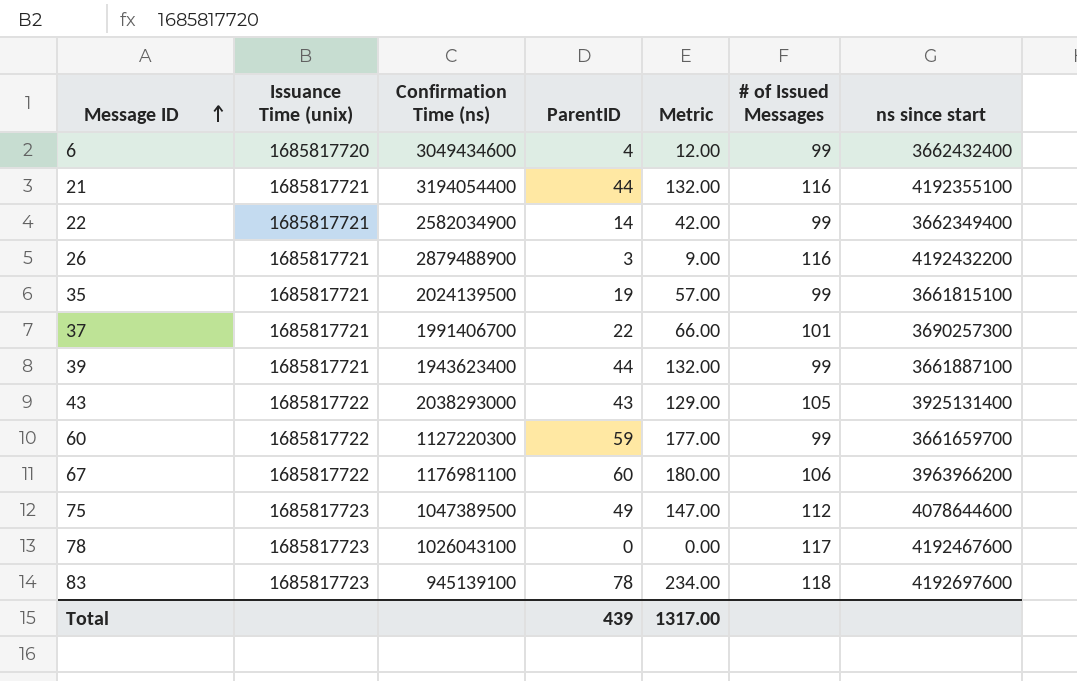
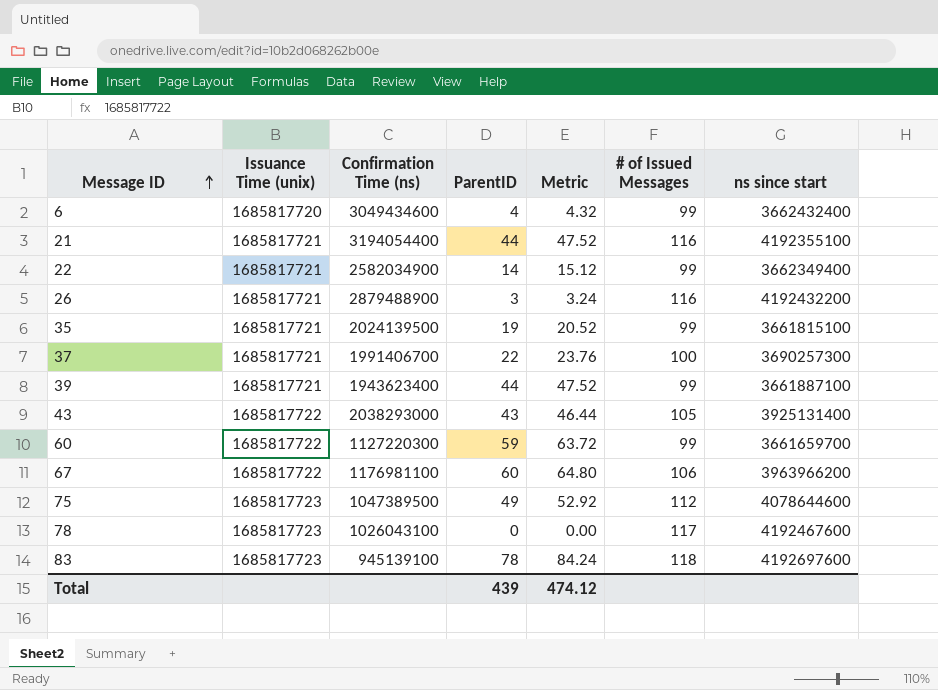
column Metric | formula: [ParentID] * 3 -> [ParentID] * 1.08
37 | # of Issued Messages: 101 -> 100
Total | Metric: 1317.00 -> 474.12

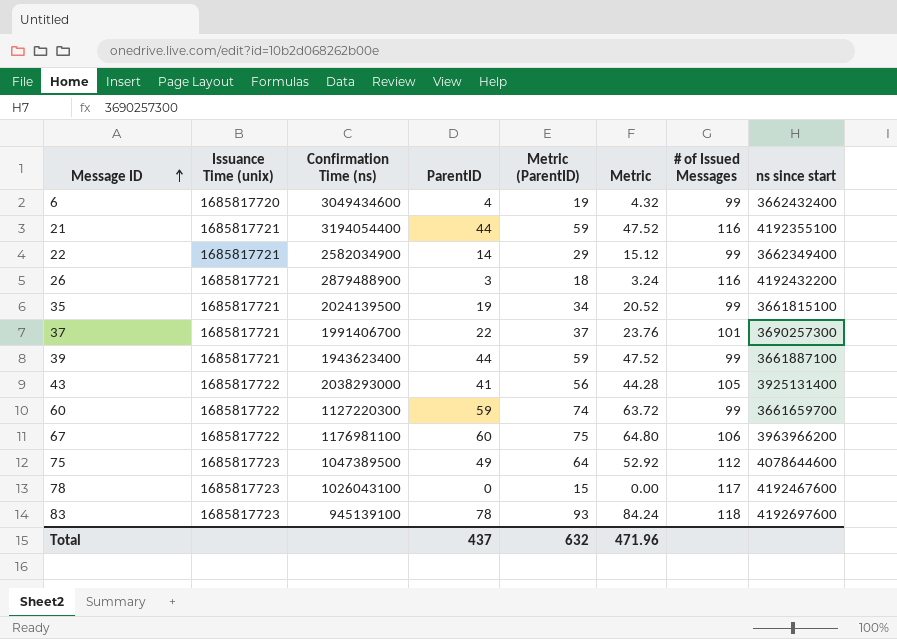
column Metric (ParentID) | formula: none -> [ParentID] + 15
37 | # of Issued Messages: 100 -> 101
43 | ParentID: 43 -> 41
43 | Metric: 46.44 -> 44.28
Total | ParentID: 439 -> 437
Total | Metric: 474.12 -> 471.96

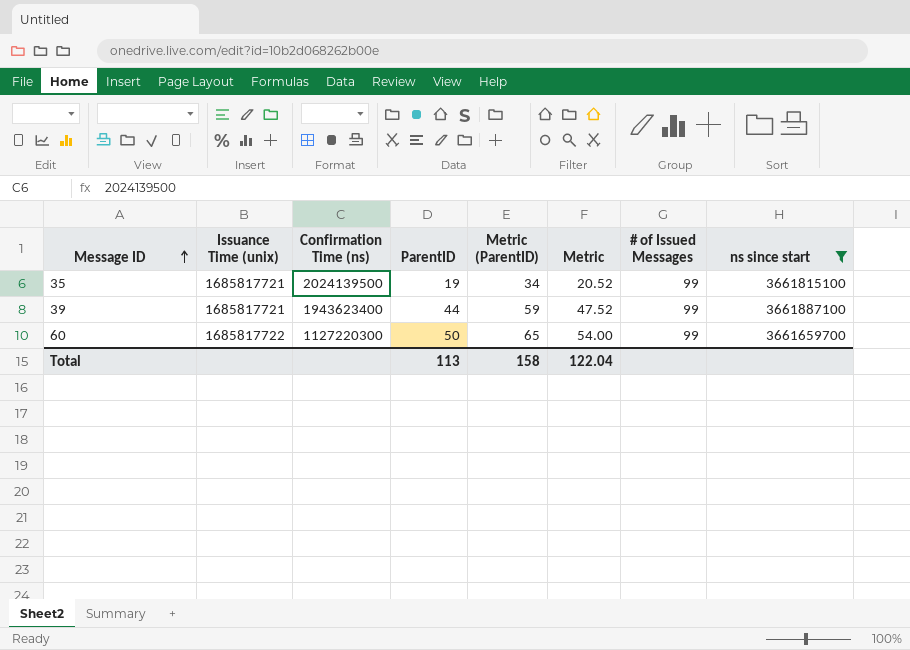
filter: none -> ns since start <= 3661887100
60 | ParentID: 59 -> 50
60 | Metric (ParentID): 74 -> 65
60 | Metric: 63.72 -> 54.00
Total | ParentID: 437 -> 113
Total | Metric (ParentID): 632 -> 158
Total | Metric: 471.96 -> 122.04

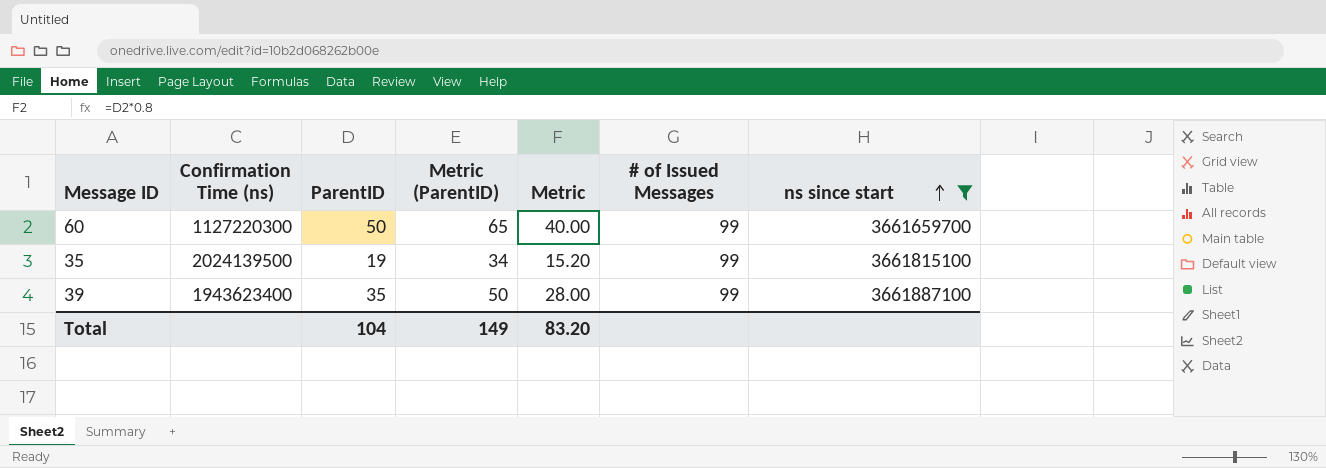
row order: Message ID ascending -> ns since start ascending
column Issuance Time (unix) | position: 2 -> none
column Metric | formula: [ParentID] * 1.08 -> [ParentID] * 0.8
39 | ParentID: 44 -> 35
39 | Metric (ParentID): 59 -> 50
Total | ParentID: 113 -> 104
Total | Metric (ParentID): 158 -> 149
Total | Metric: 122.04 -> 83.20

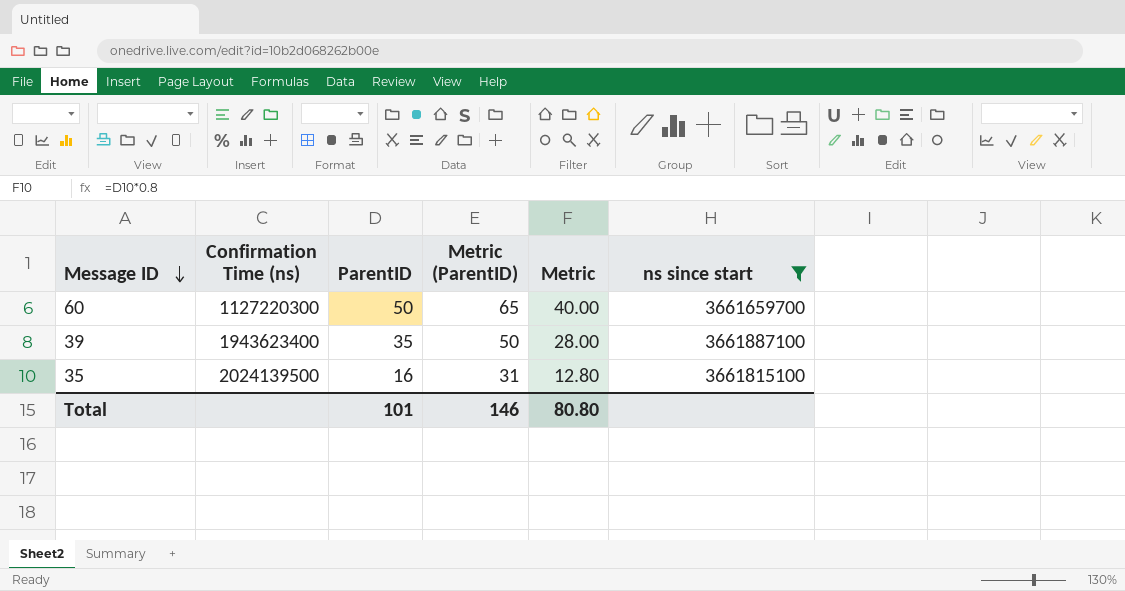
row order: ns since start ascending -> Message ID descending
column # of Issued Messages | position: 6 -> none
35 | ParentID: 19 -> 16
35 | Metric (ParentID): 34 -> 31
35 | Metric: 15.20 -> 12.80
Total | ParentID: 104 -> 101
Total | Metric (ParentID): 149 -> 146
Total | Metric: 83.20 -> 80.80

